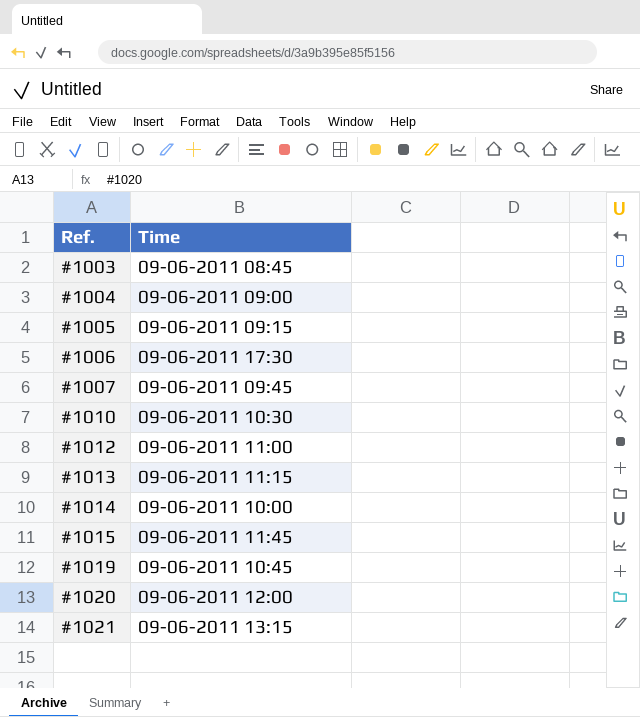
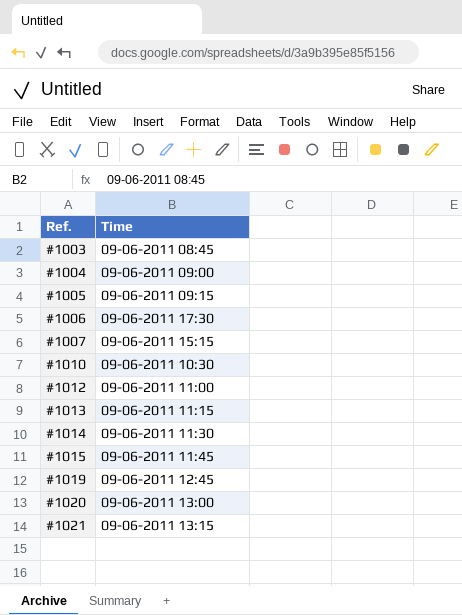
#1007 | Time: 09-06-2011 09:45 -> 09-06-2011 15:15
#1014 | Time: 09-06-2011 10:00 -> 09-06-2011 11:30
#1019 | Time: 09-06-2011 10:45 -> 09-06-2011 12:45
#1020 | Time: 09-06-2011 12:00 -> 09-06-2011 13:00

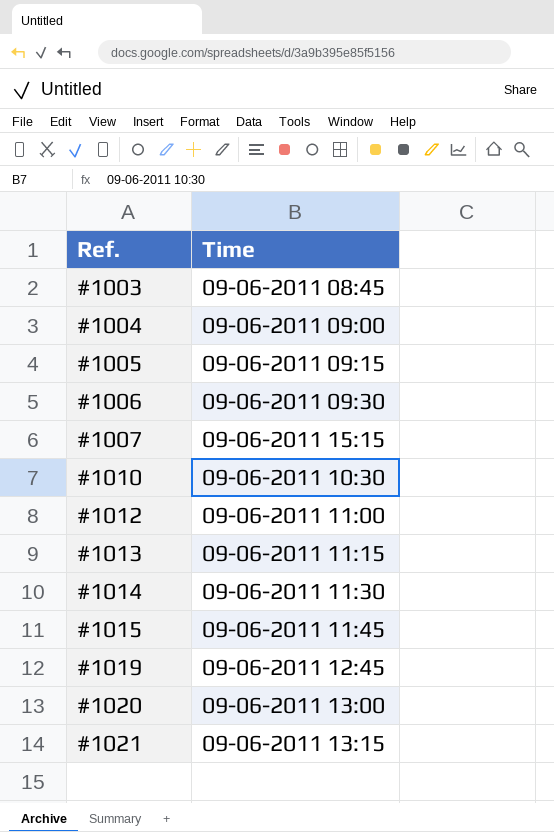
#1006 | Time: 09-06-2011 17:30 -> 09-06-2011 09:30

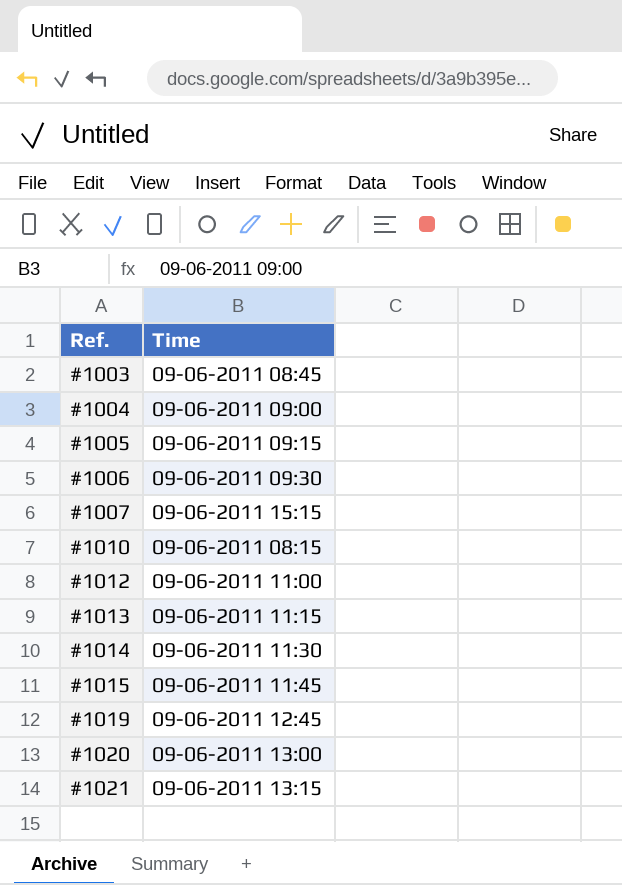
#1010 | Time: 09-06-2011 10:30 -> 09-06-2011 08:15

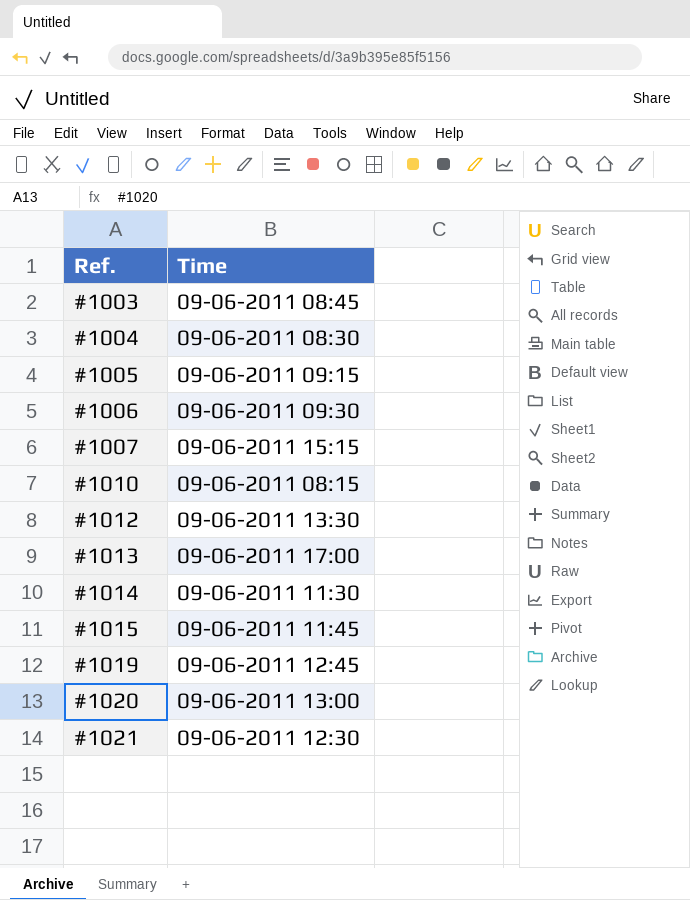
#1004 | Time: 09-06-2011 09:00 -> 09-06-2011 08:30
#1012 | Time: 09-06-2011 11:00 -> 09-06-2011 13:30
#1013 | Time: 09-06-2011 11:15 -> 09-06-2011 17:00
#1021 | Time: 09-06-2011 13:15 -> 09-06-2011 12:30

